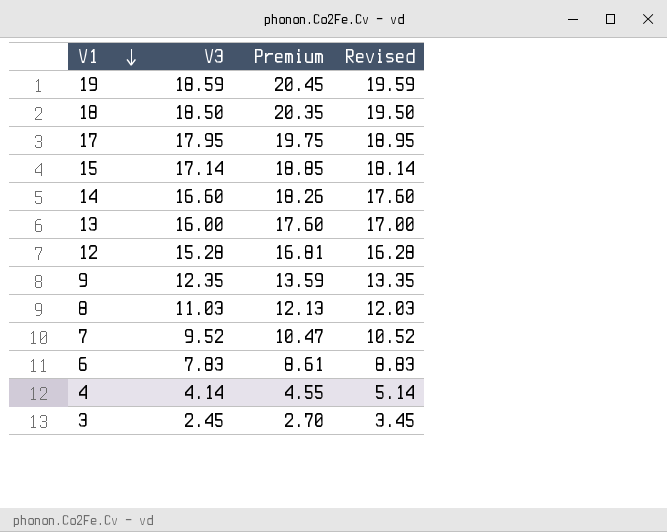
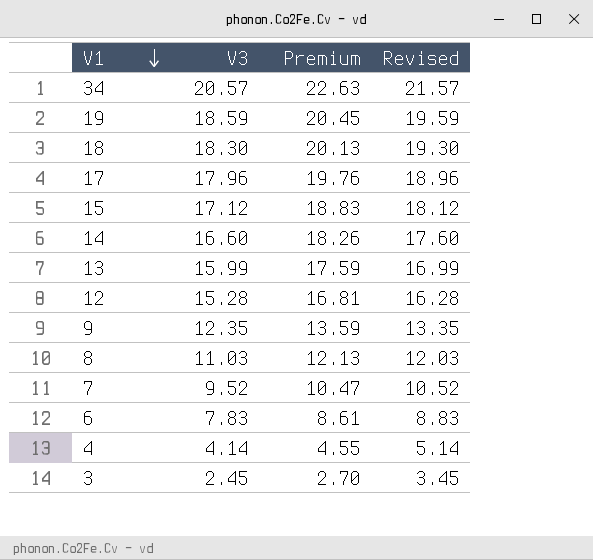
row 34: none -> 20.57 | 22.63 | 21.57
18 | V3: 18.50 -> 18.30
18 | Premium: 20.35 -> 20.13
18 | Revised: 19.50 -> 19.30
17 | V3: 17.95 -> 17.96
17 | Premium: 19.75 -> 19.76
17 | Revised: 18.95 -> 18.96
15 | V3: 17.14 -> 17.12
15 | Premium: 18.85 -> 18.83
15 | Revised: 18.14 -> 18.12
13 | V3: 16.00 -> 15.99
13 | Premium: 17.60 -> 17.59
13 | Revised: 17.00 -> 16.99

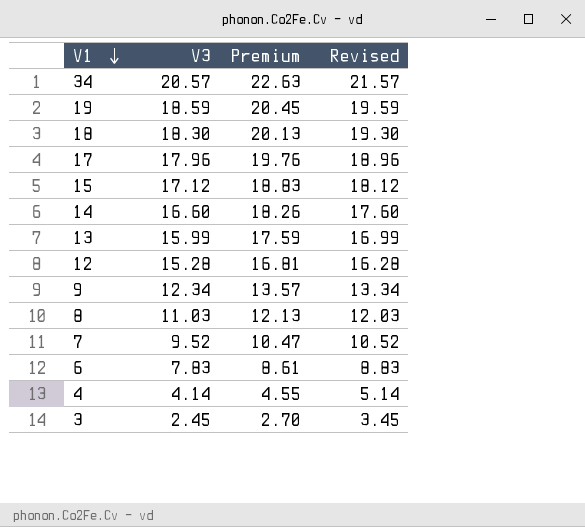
9 | V3: 12.35 -> 12.34
9 | Premium: 13.59 -> 13.57
9 | Revised: 13.35 -> 13.34

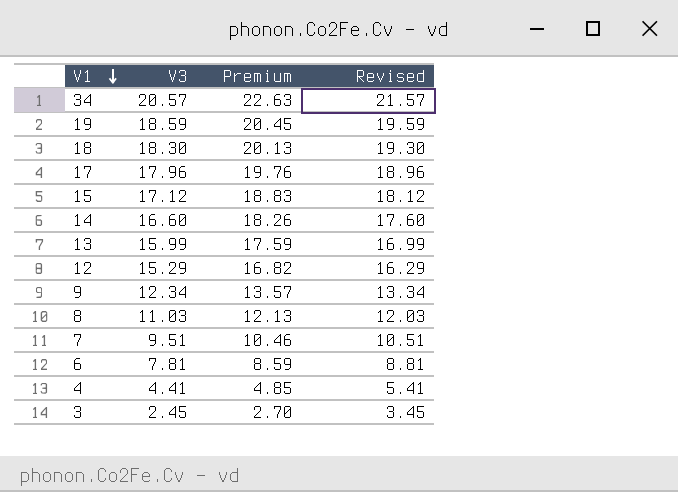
12 | V3: 15.28 -> 15.29
12 | Premium: 16.81 -> 16.82
12 | Revised: 16.28 -> 16.29
7 | V3: 9.52 -> 9.51
7 | Premium: 10.47 -> 10.46
7 | Revised: 10.52 -> 10.51
6 | V3: 7.83 -> 7.81
6 | Premium: 8.61 -> 8.59
6 | Revised: 8.83 -> 8.81
4 | V3: 4.14 -> 4.41
4 | Premium: 4.55 -> 4.85
4 | Revised: 5.14 -> 5.41

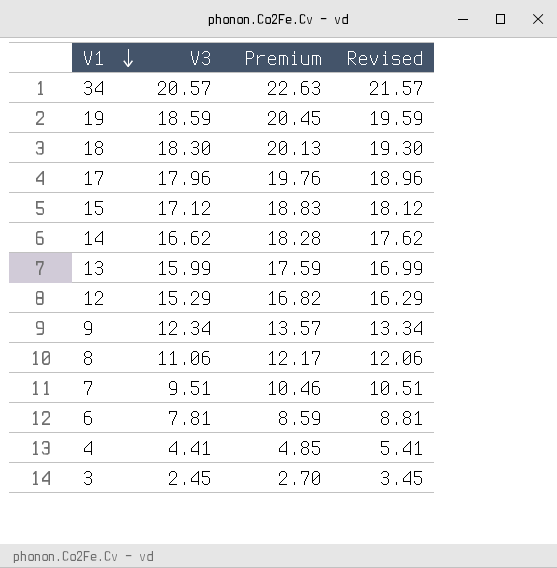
14 | V3: 16.60 -> 16.62
14 | Premium: 18.26 -> 18.28
14 | Revised: 17.60 -> 17.62
8 | V3: 11.03 -> 11.06
8 | Premium: 12.13 -> 12.17
8 | Revised: 12.03 -> 12.06

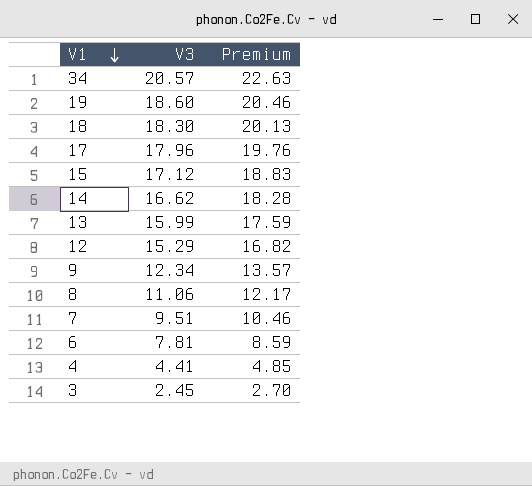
column Revised | formula: [V3] + 1 -> none
19 | V3: 18.59 -> 18.60
19 | Premium: 20.45 -> 20.46

